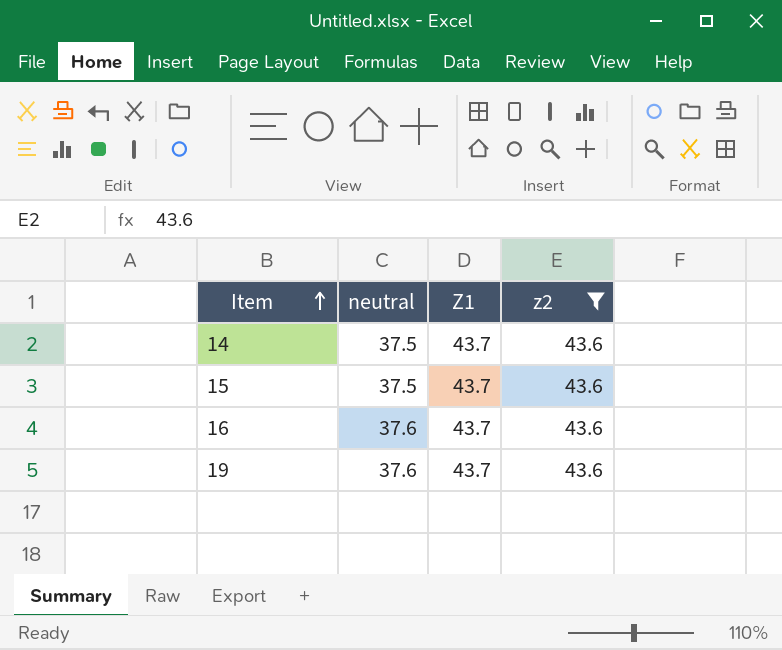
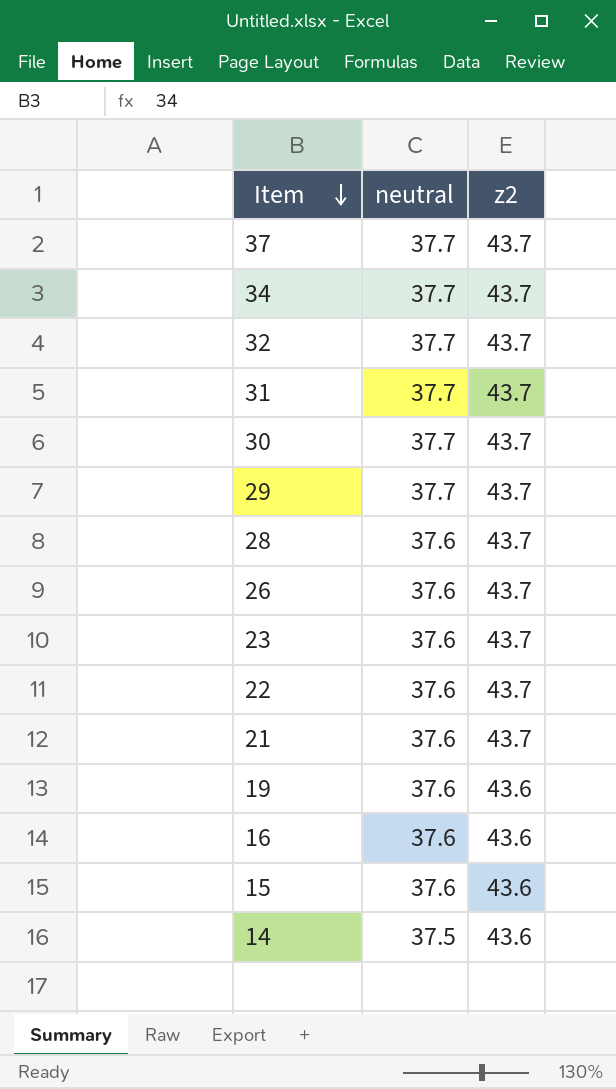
filter: z2 = 43.6 -> none
row order: Item ascending -> Item descending
column Z1 | position: 3 -> none
15 | neutral: 37.5 -> 37.6

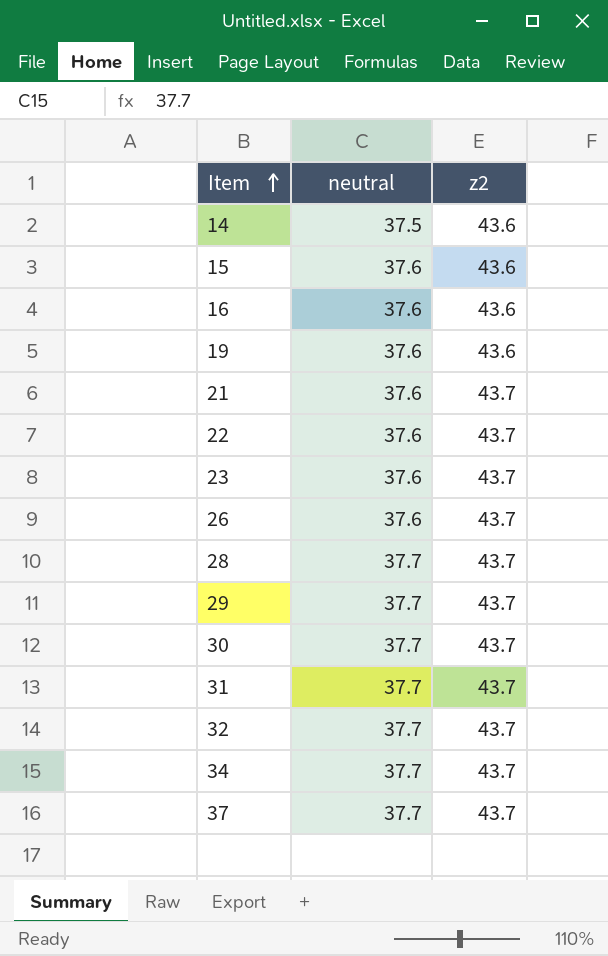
row order: Item descending -> Item ascending
28 | neutral: 37.6 -> 37.7

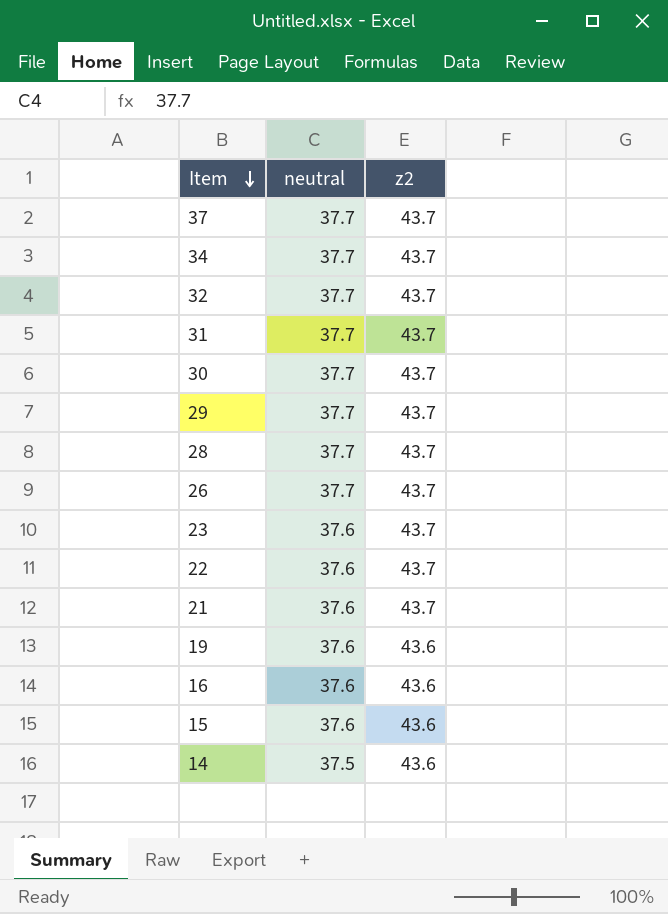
row order: Item ascending -> Item descending
26 | neutral: 37.6 -> 37.7

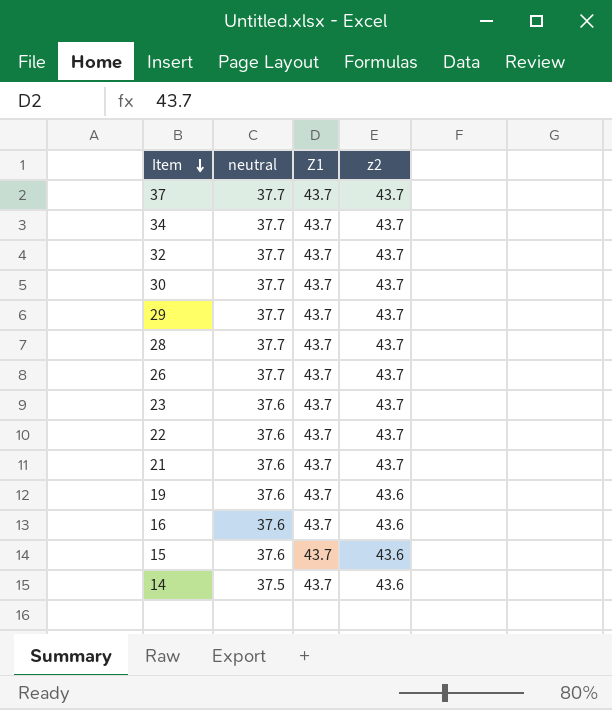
column Z1 | position: none -> 3
row 31: 37.7 | 43.7 -> none

